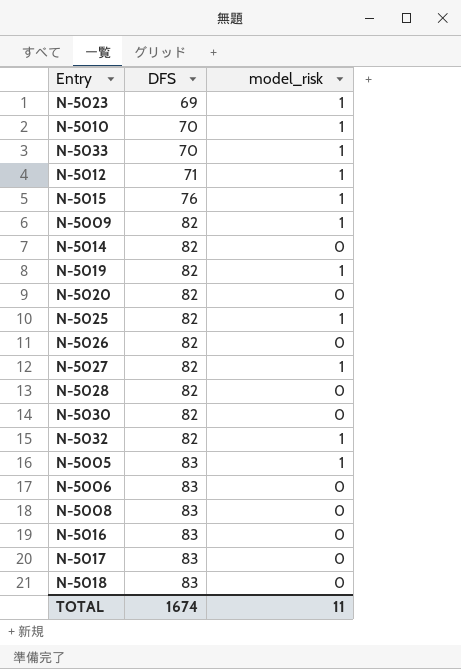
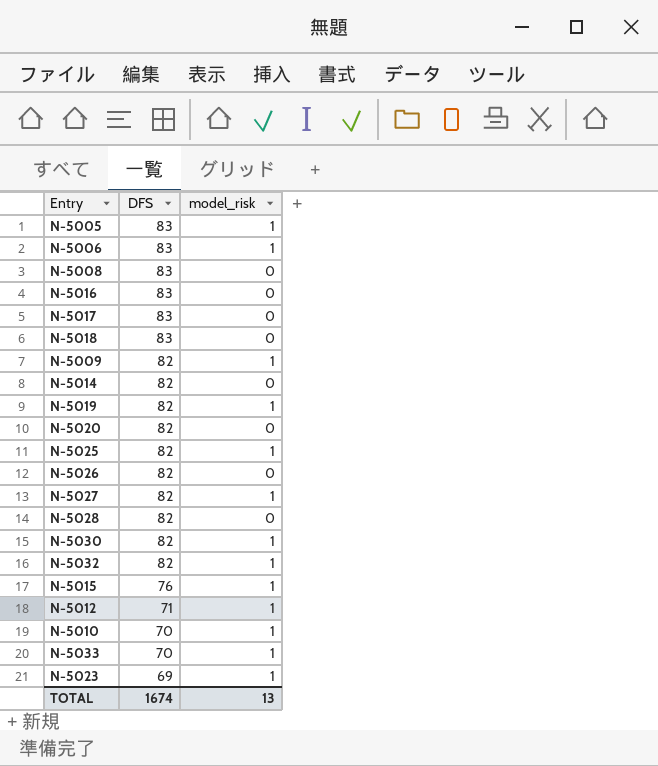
row order: DFS ascending -> DFS descending
N-5006 | model_risk: 0 -> 1
N-5030 | model_risk: 0 -> 1
TOTAL | model_risk: 11 -> 13

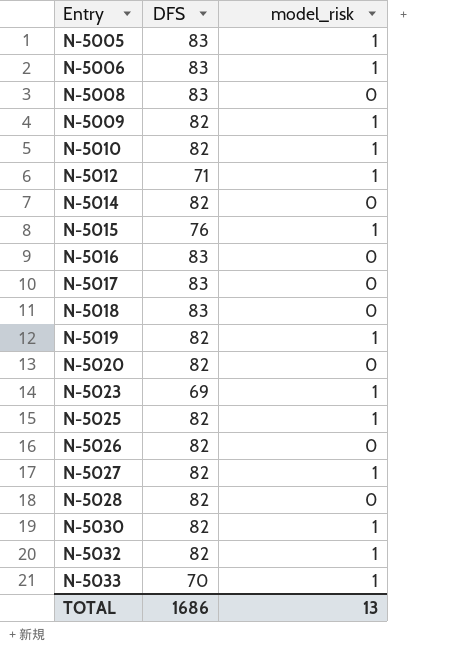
row order: DFS descending -> Entry ascending
N-5010 | DFS: 70 -> 82
TOTAL | DFS: 1674 -> 1686

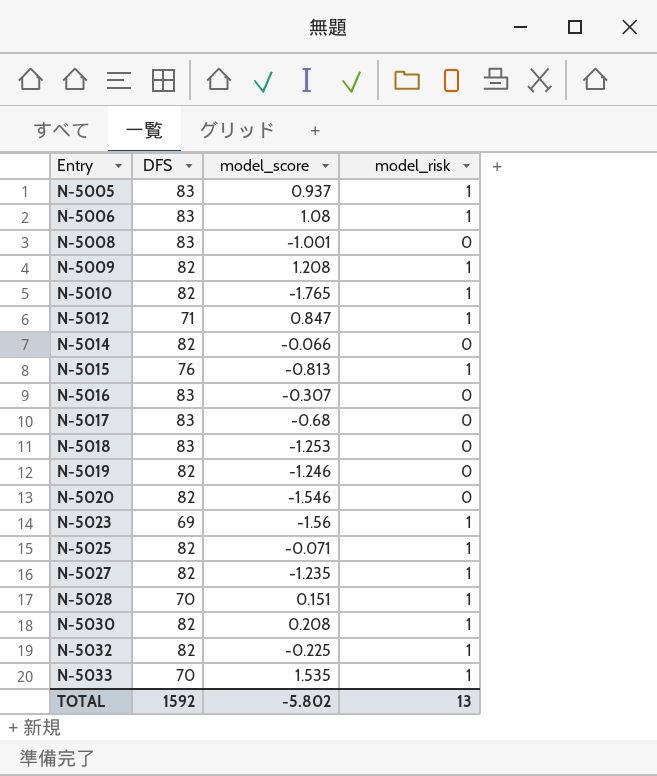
column model_score | position: none -> 3
row N-5026: 82 | 0 -> none
N-5019 | model_risk: 1 -> 0
N-5028 | DFS: 82 -> 70
N-5028 | model_risk: 0 -> 1
TOTAL | DFS: 1686 -> 1592

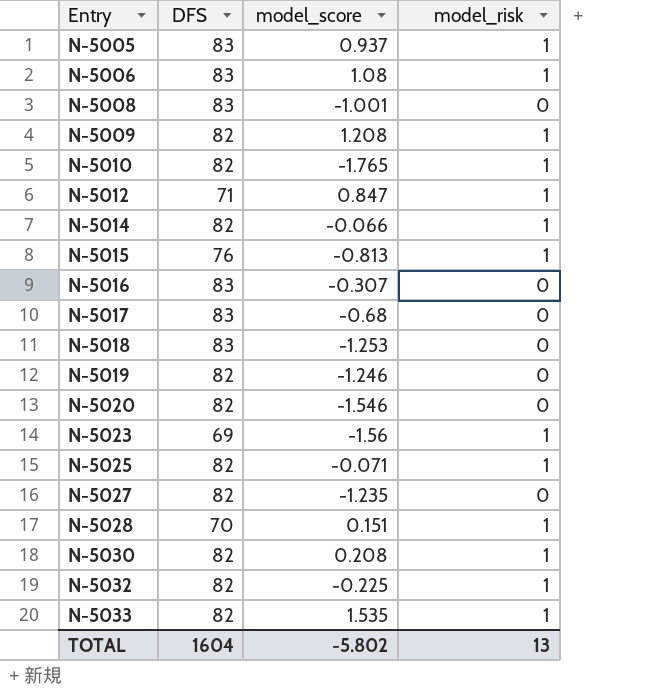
N-5014 | model_risk: 0 -> 1
N-5027 | model_risk: 1 -> 0
N-5033 | DFS: 70 -> 82
TOTAL | DFS: 1592 -> 1604

